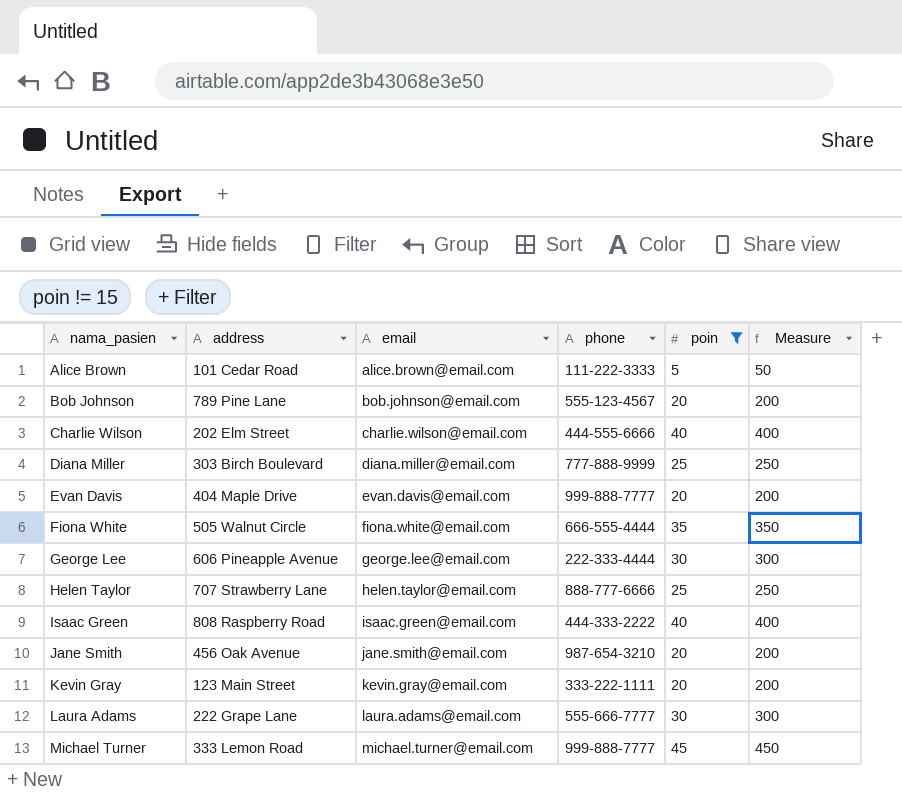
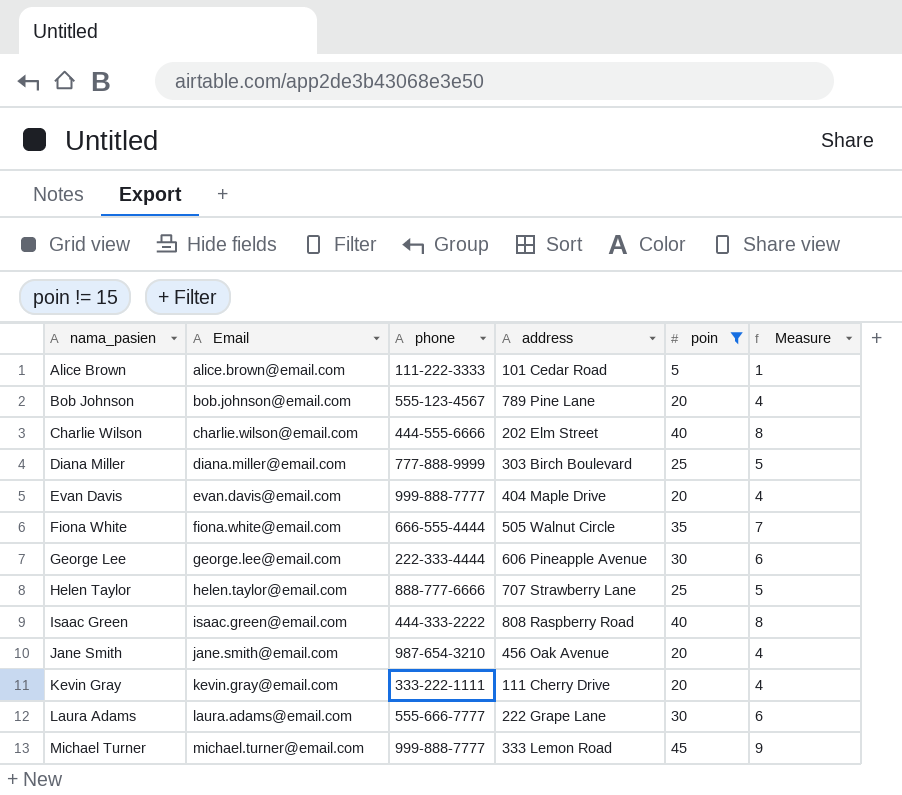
column name: email -> Email
column address | position: 2 -> 4
column Measure | formula: [poin] * 10 -> [poin] * 0.2
Kevin Gray | address: 123 Main Street -> 111 Cherry Drive

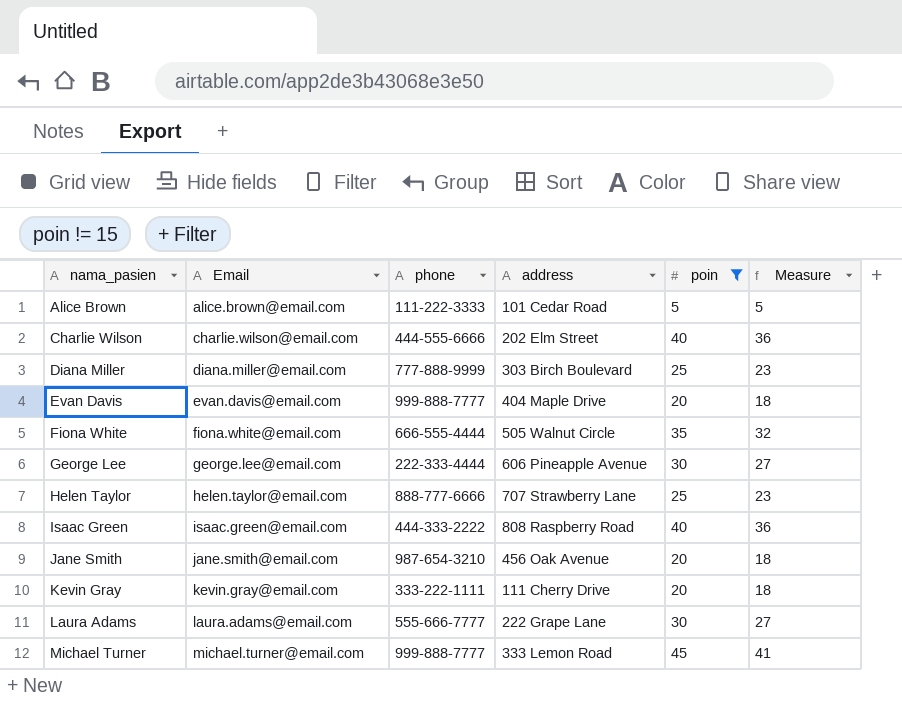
column Measure | formula: [poin] * 0.2 -> [poin] * 0.9
row Bob Johnson: bob.johnson@email.com | 555-123-4567 | 789 Pine Lane | 20 | 4 -> none

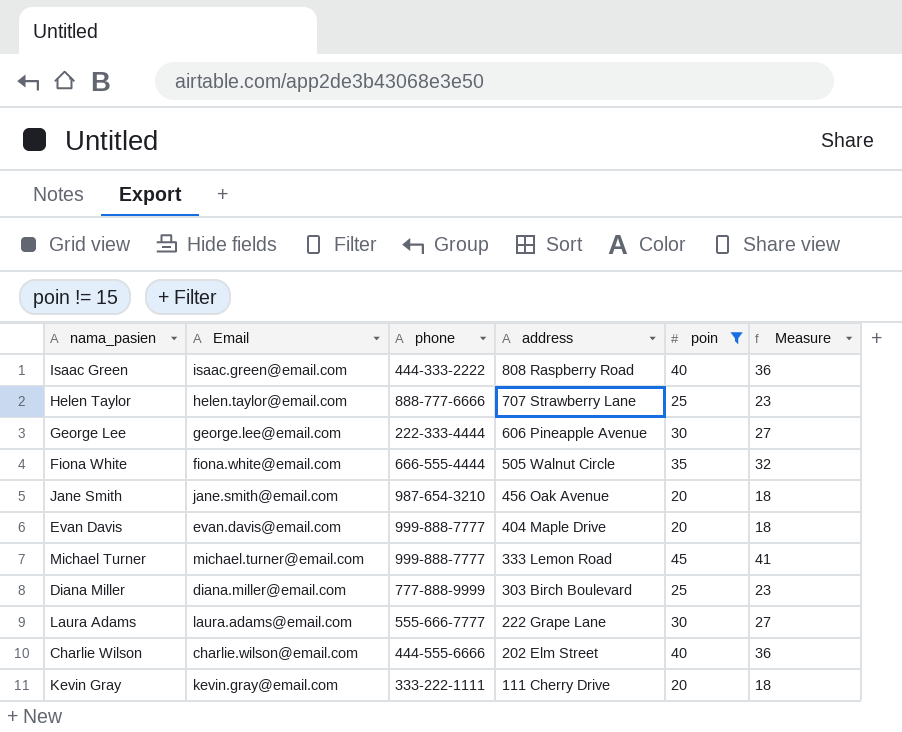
row order: nama_pasien ascending -> address descending
row Alice Brown: alice.brown@email.com | 111-222-3333 | 101 Cedar Road | 5 | 5 -> none

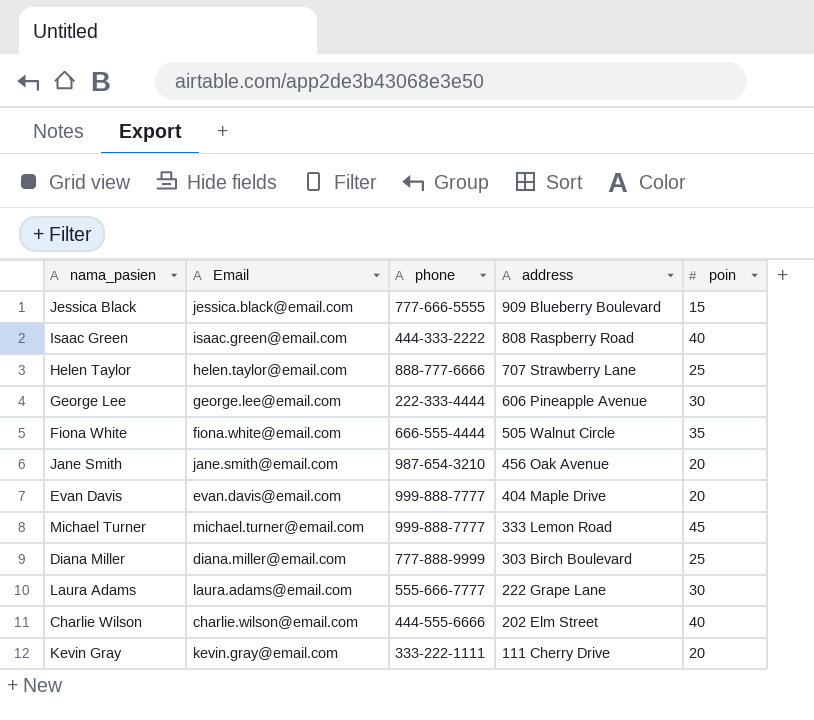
filter: poin != 15 -> none
column Measure | formula: [poin] * 0.9 -> none

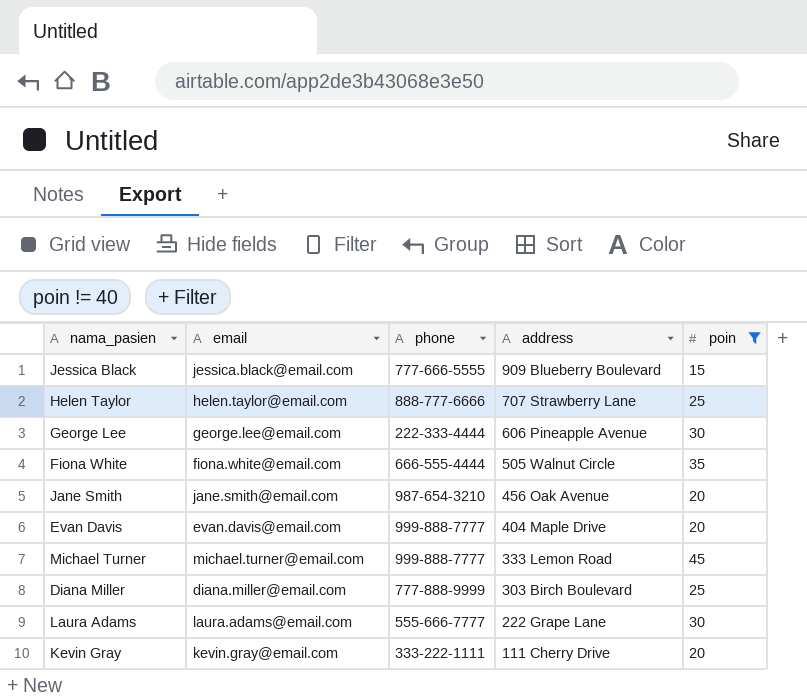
filter: none -> poin != 40
column name: Email -> email

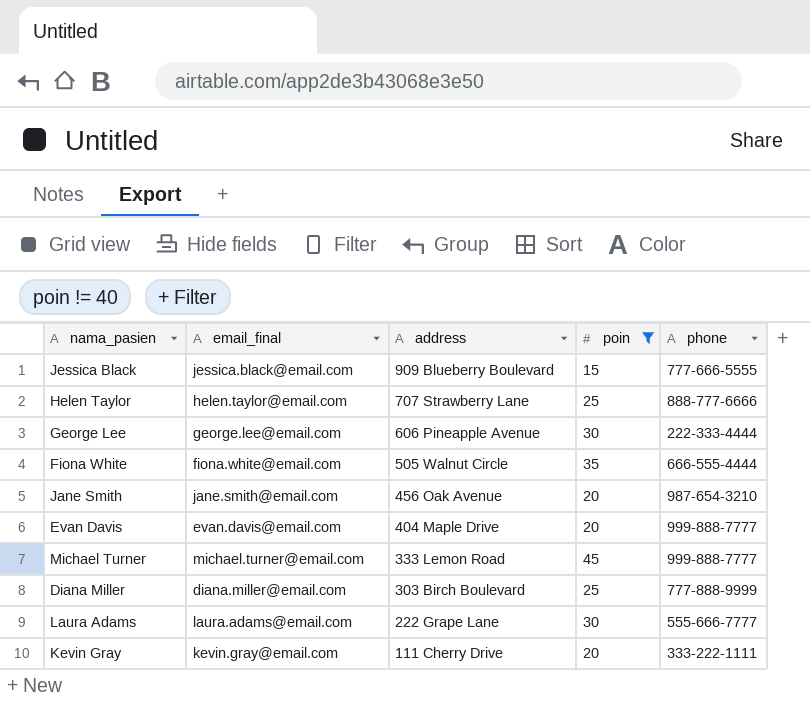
column name: email -> email_final
column phone | position: 3 -> 5

